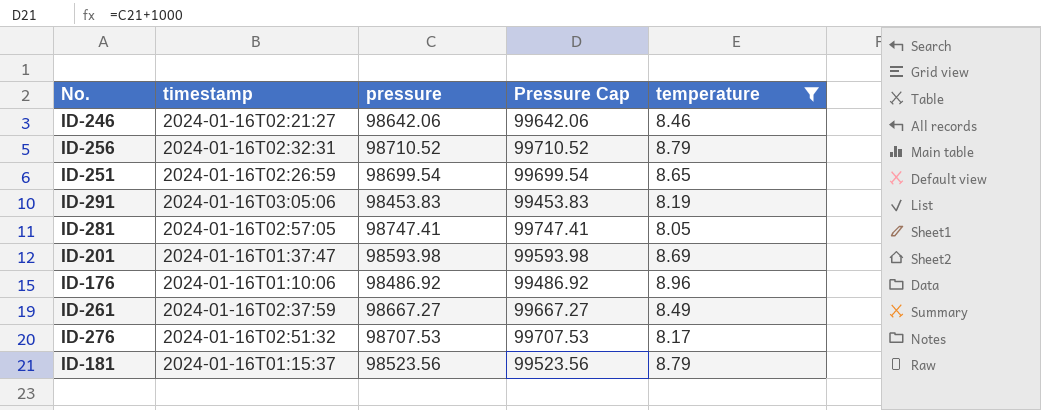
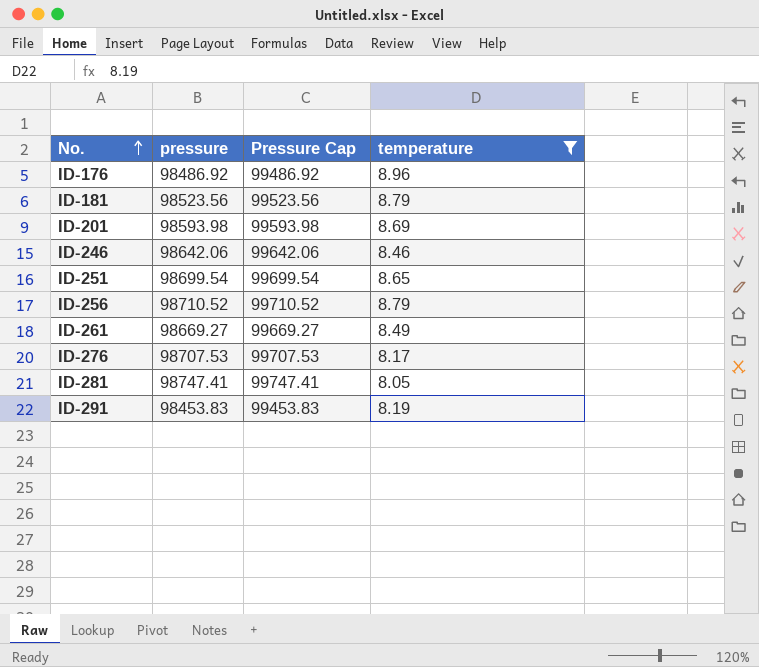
row order: none -> No. ascending
column timestamp | position: 2 -> none
ID-261 | pressure: 98667.27 -> 98669.27
ID-261 | Pressure Cap: 99667.27 -> 99669.27

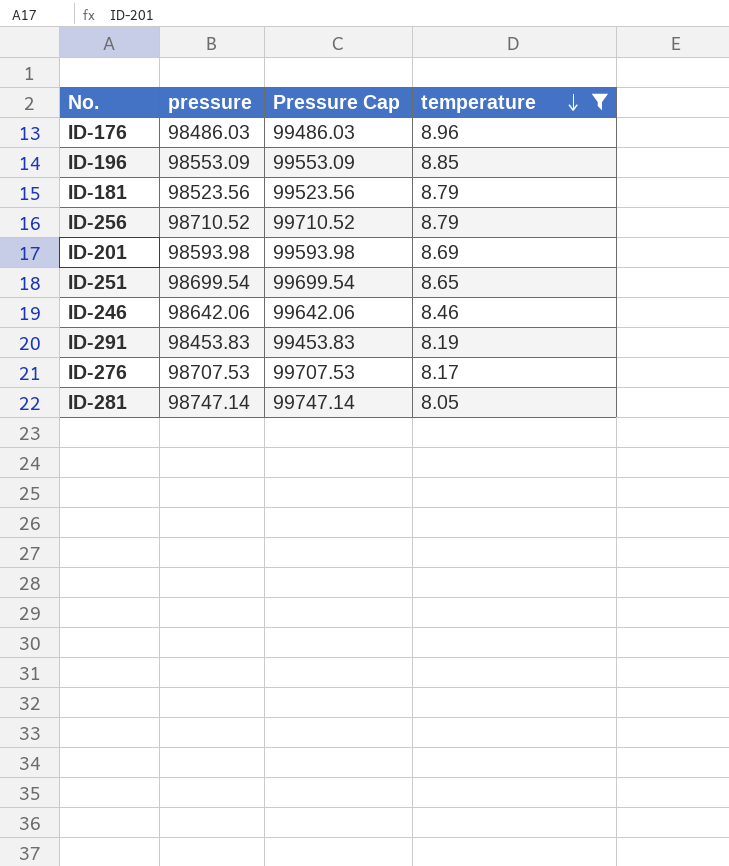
row order: No. ascending -> temperature descending
row ID-261: 98669.27 | 99669.27 | 8.49 -> none
ID-176 | pressure: 98486.92 -> 98486.03
ID-176 | Pressure Cap: 99486.92 -> 99486.03
row ID-196: none -> 98553.09 | 99553.09 | 8.85
ID-281 | pressure: 98747.41 -> 98747.14
ID-281 | Pressure Cap: 99747.41 -> 99747.14

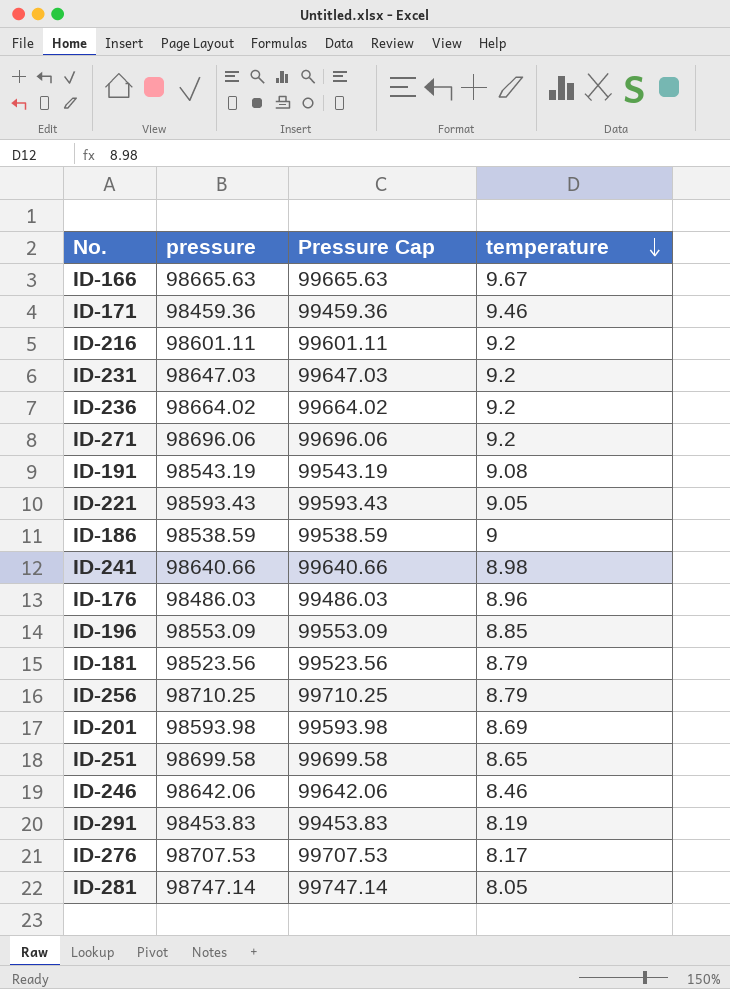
filter: temperature <= 8.96 -> none
ID-256 | pressure: 98710.52 -> 98710.25
ID-256 | Pressure Cap: 99710.52 -> 99710.25
ID-251 | pressure: 98699.54 -> 98699.58
ID-251 | Pressure Cap: 99699.54 -> 99699.58

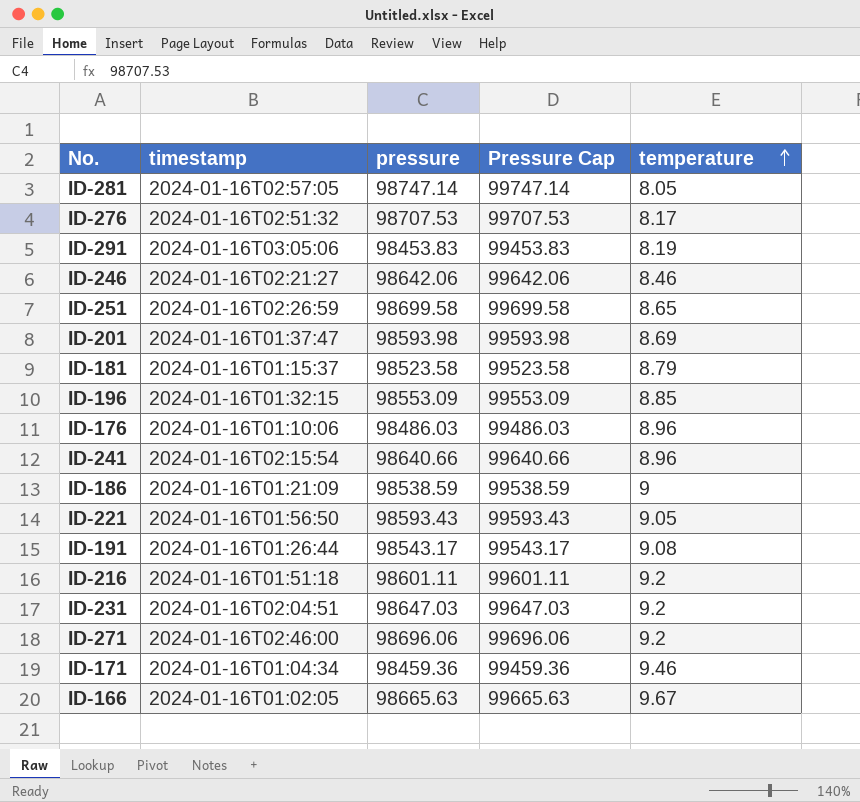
row order: temperature descending -> temperature ascending
column timestamp | position: none -> 2
row ID-236: 98664.02 | 99664.02 | 9.2 -> none
row ID-256: 98710.25 | 99710.25 | 8.79 -> none
ID-181 | pressure: 98523.56 -> 98523.58
ID-181 | Pressure Cap: 99523.56 -> 99523.58
ID-241 | temperature: 8.98 -> 8.96
ID-191 | pressure: 98543.19 -> 98543.17
ID-191 | Pressure Cap: 99543.19 -> 99543.17

